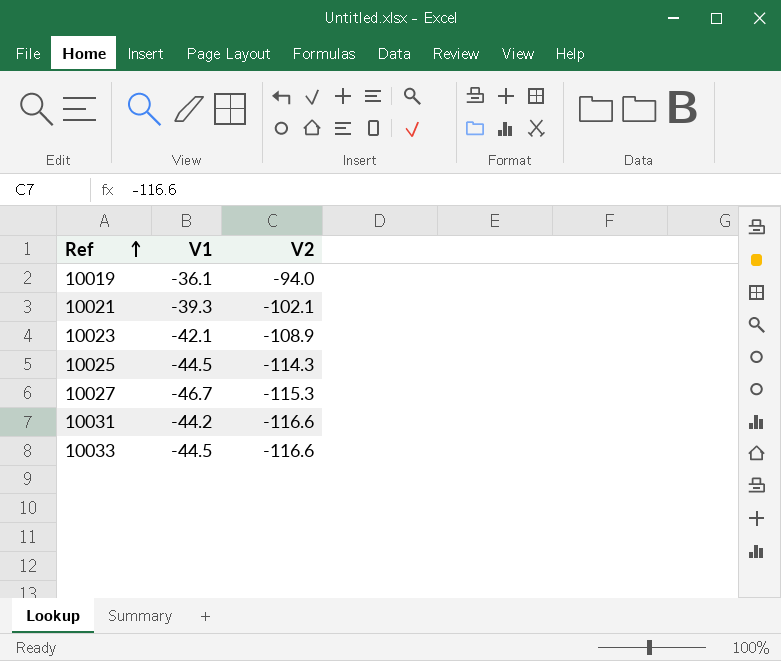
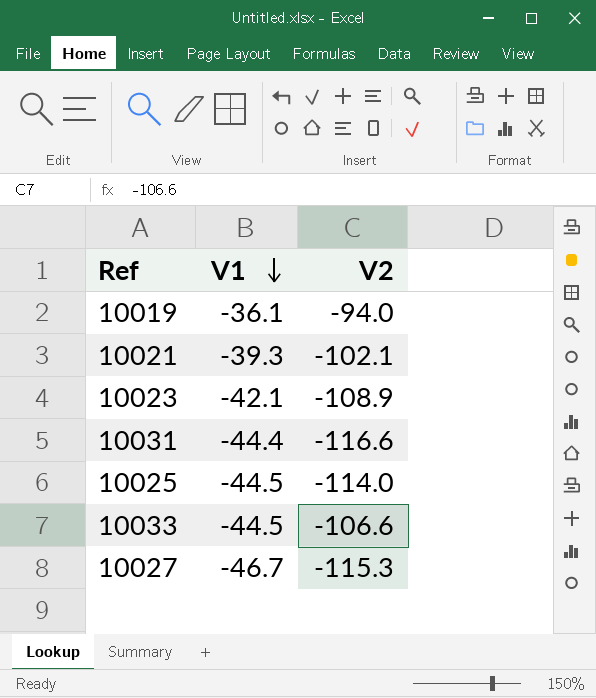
row order: Ref ascending -> V1 descending
10031 | V1: -44.2 -> -44.4
10025 | V2: -114.3 -> -114.0
10033 | V2: -116.6 -> -106.6

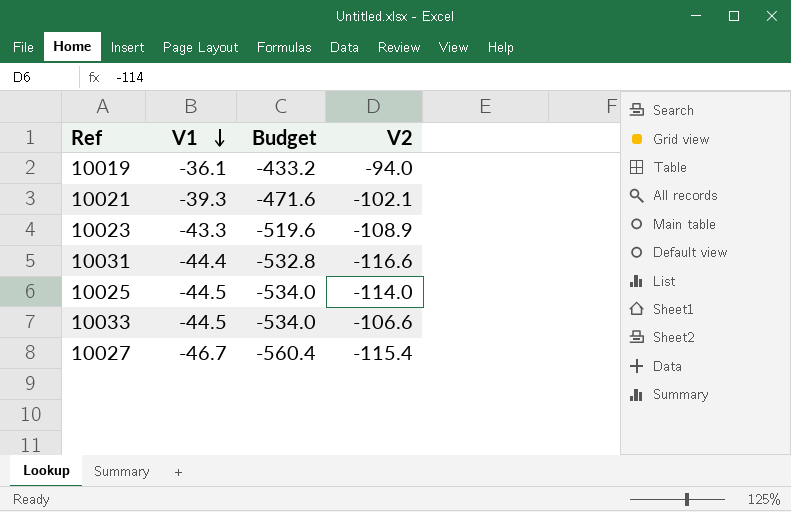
column Budget | formula: none -> [V1] * 12
10023 | V1: -42.1 -> -43.3
10027 | V2: -115.3 -> -115.4

